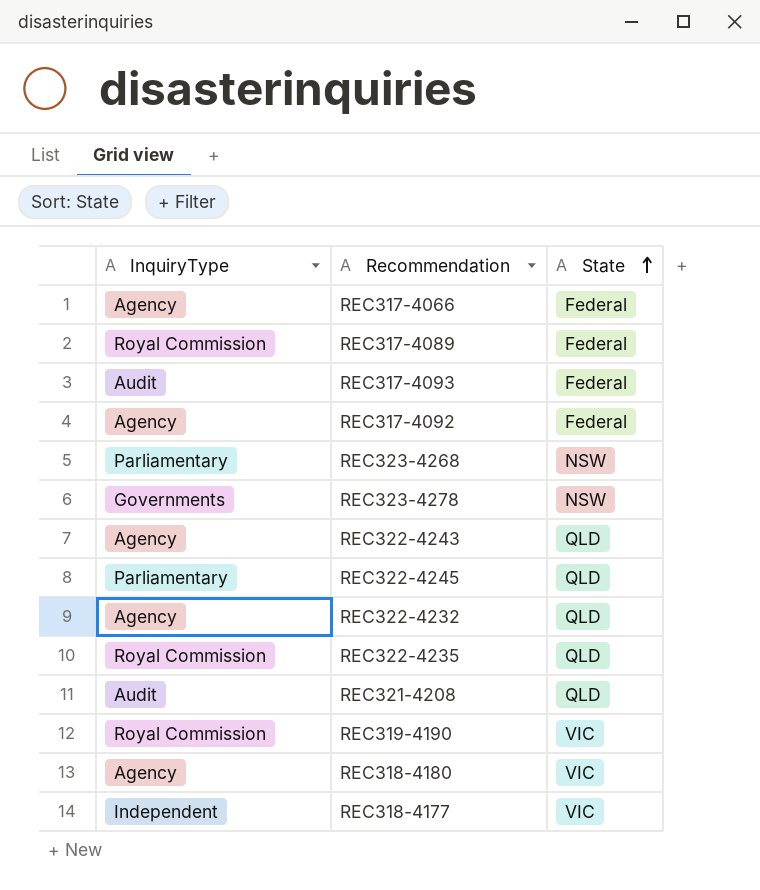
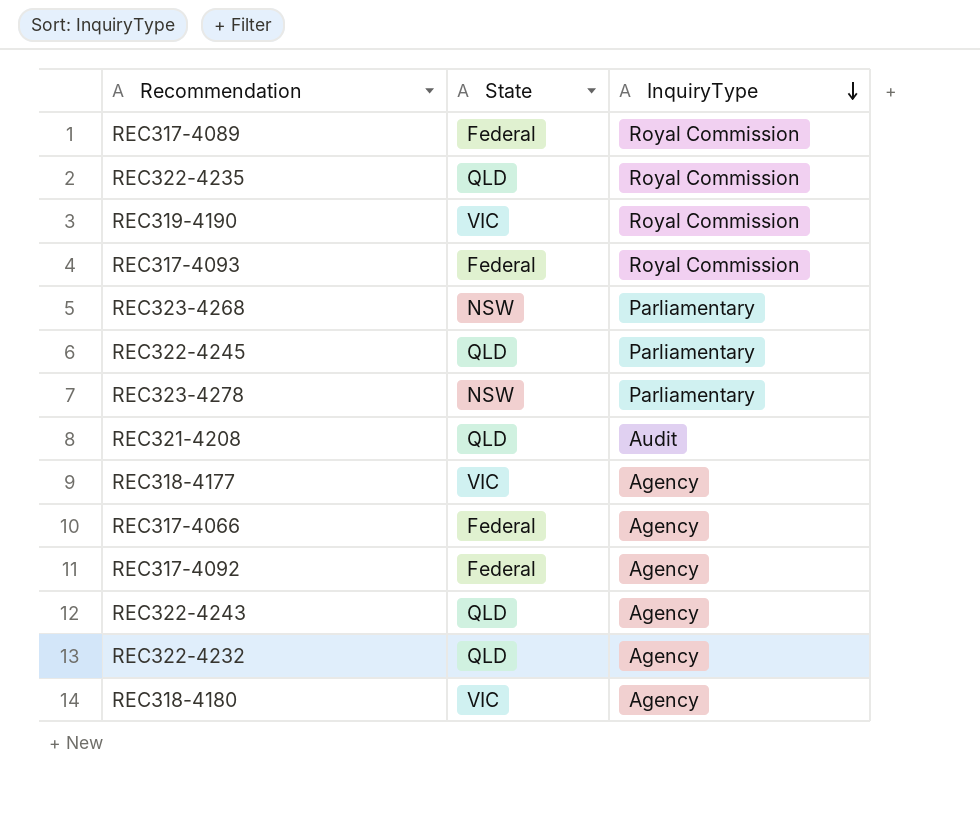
row order: State ascending -> InquiryType descending
column InquiryType | position: 1 -> 3
REC317-4093 | InquiryType: Audit -> Royal Commission
REC323-4278 | InquiryType: Governments -> Parliamentary
REC318-4177 | InquiryType: Independent -> Agency

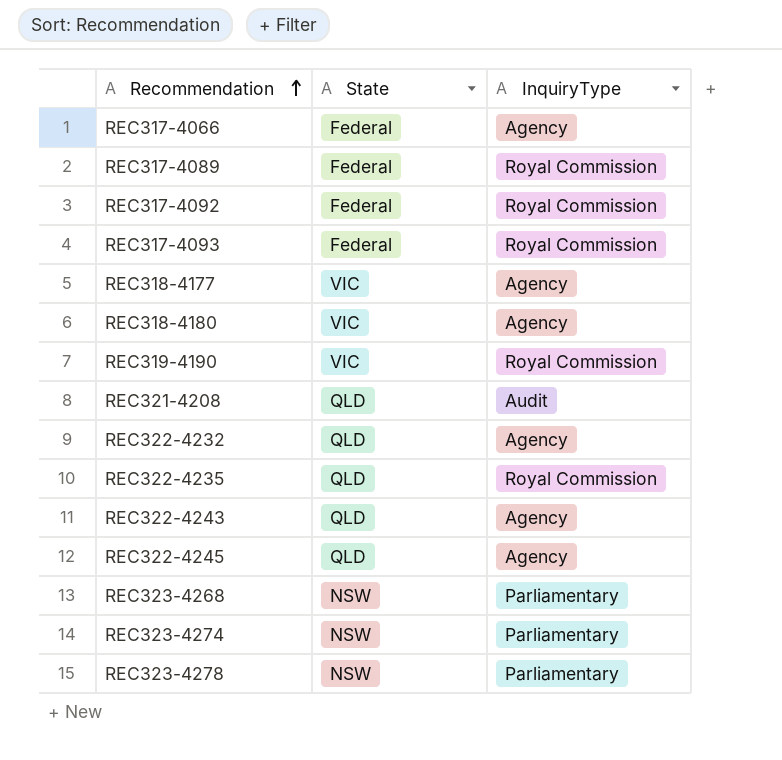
row order: InquiryType descending -> Recommendation ascending
REC317-4092 | InquiryType: Agency -> Royal Commission
REC322-4245 | InquiryType: Parliamentary -> Agency
row REC323-4274: none -> NSW | Parliamentary

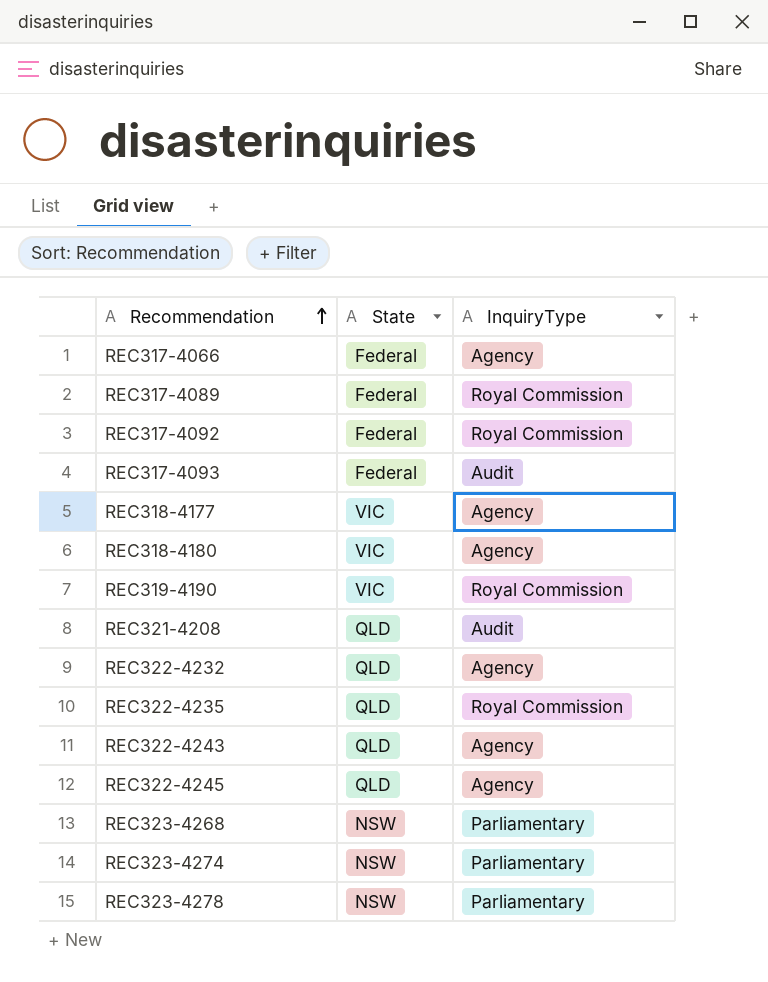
REC317-4093 | InquiryType: Royal Commission -> Audit

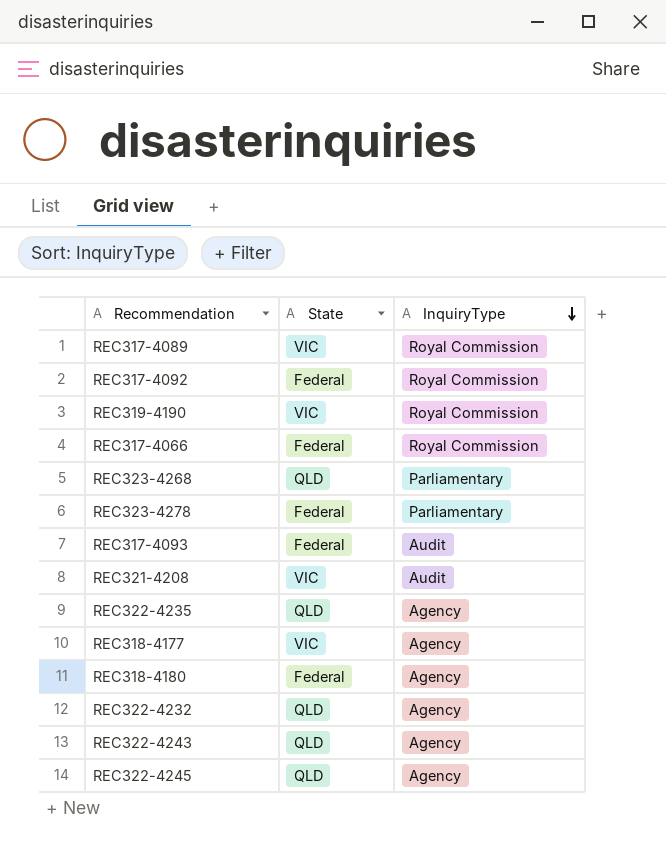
row order: Recommendation ascending -> InquiryType descending
row REC323-4274: NSW | Parliamentary -> none
REC317-4089 | State: Federal -> VIC
REC317-4066 | InquiryType: Agency -> Royal Commission
REC323-4268 | State: NSW -> QLD
REC323-4278 | State: NSW -> Federal
REC321-4208 | State: QLD -> VIC
REC322-4235 | InquiryType: Royal Commission -> Agency
REC318-4180 | State: VIC -> Federal

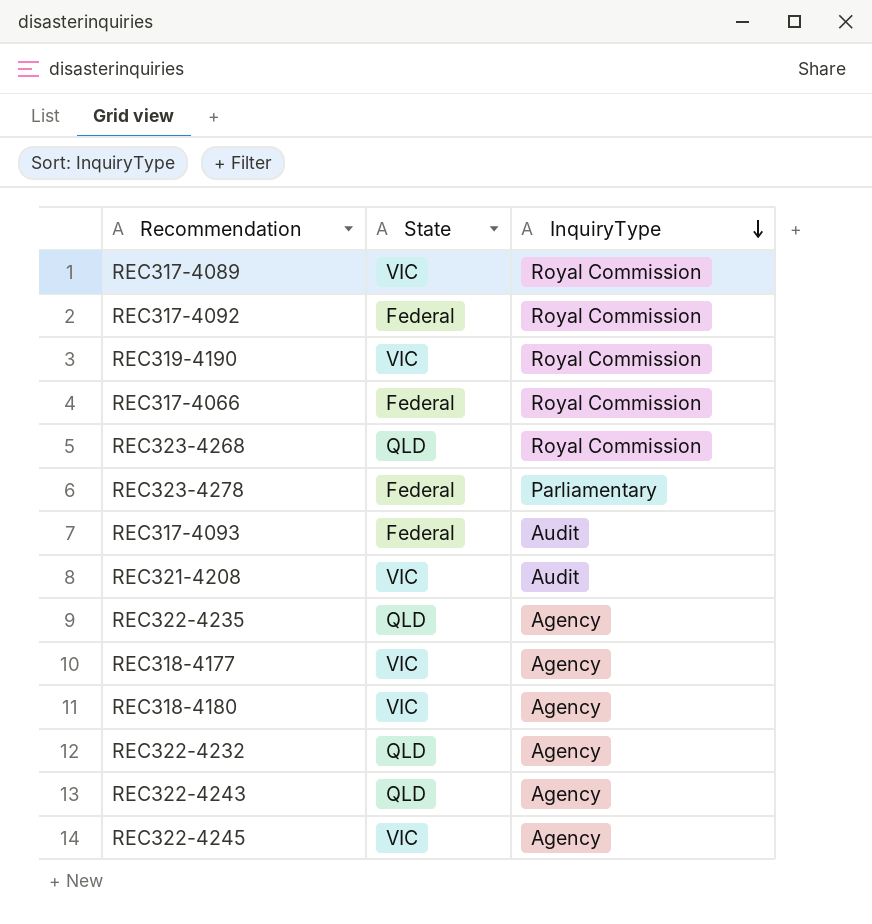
REC323-4268 | InquiryType: Parliamentary -> Royal Commission
REC318-4180 | State: Federal -> VIC
REC322-4245 | State: QLD -> VIC

